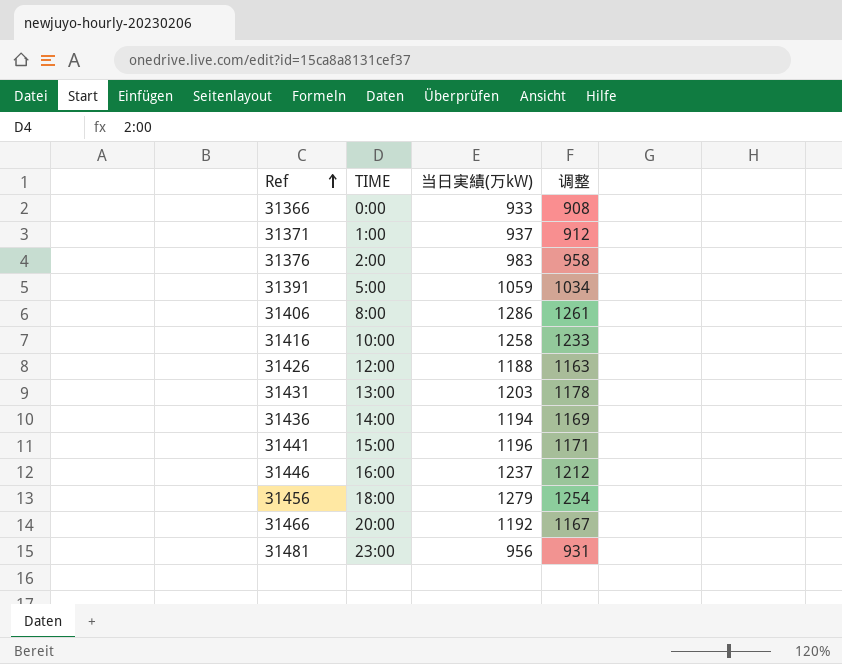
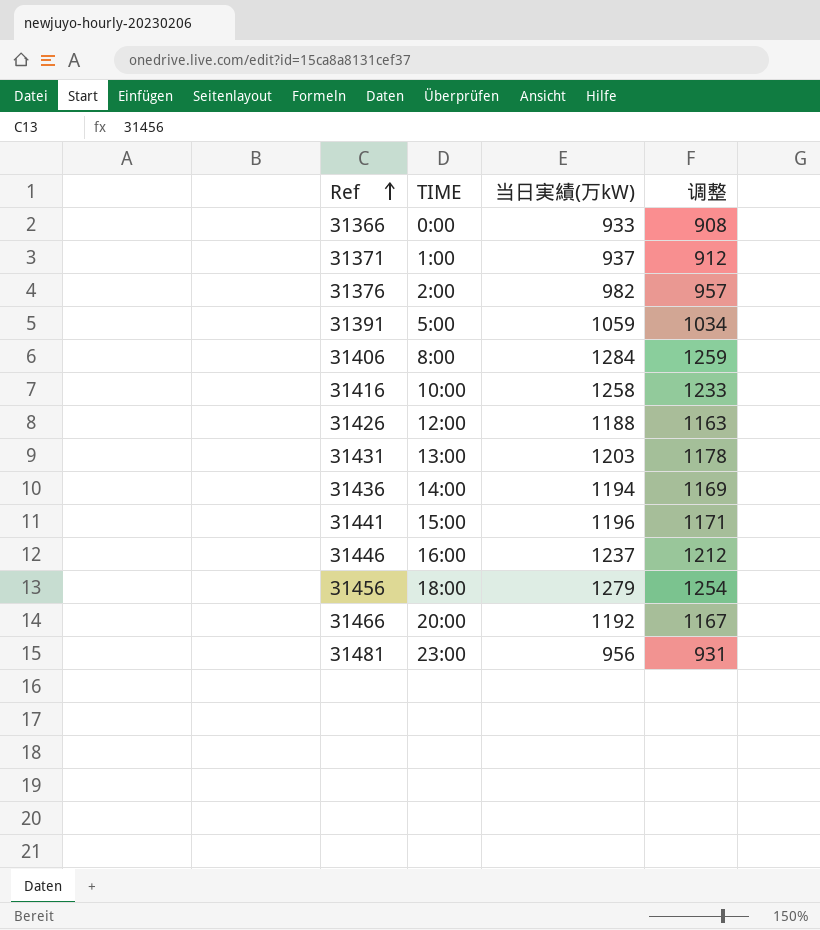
31376 | 当日実績(万kW): 983 -> 982
31376 | 调整: 958 -> 957
31406 | 当日実績(万kW): 1286 -> 1284
31406 | 调整: 1261 -> 1259

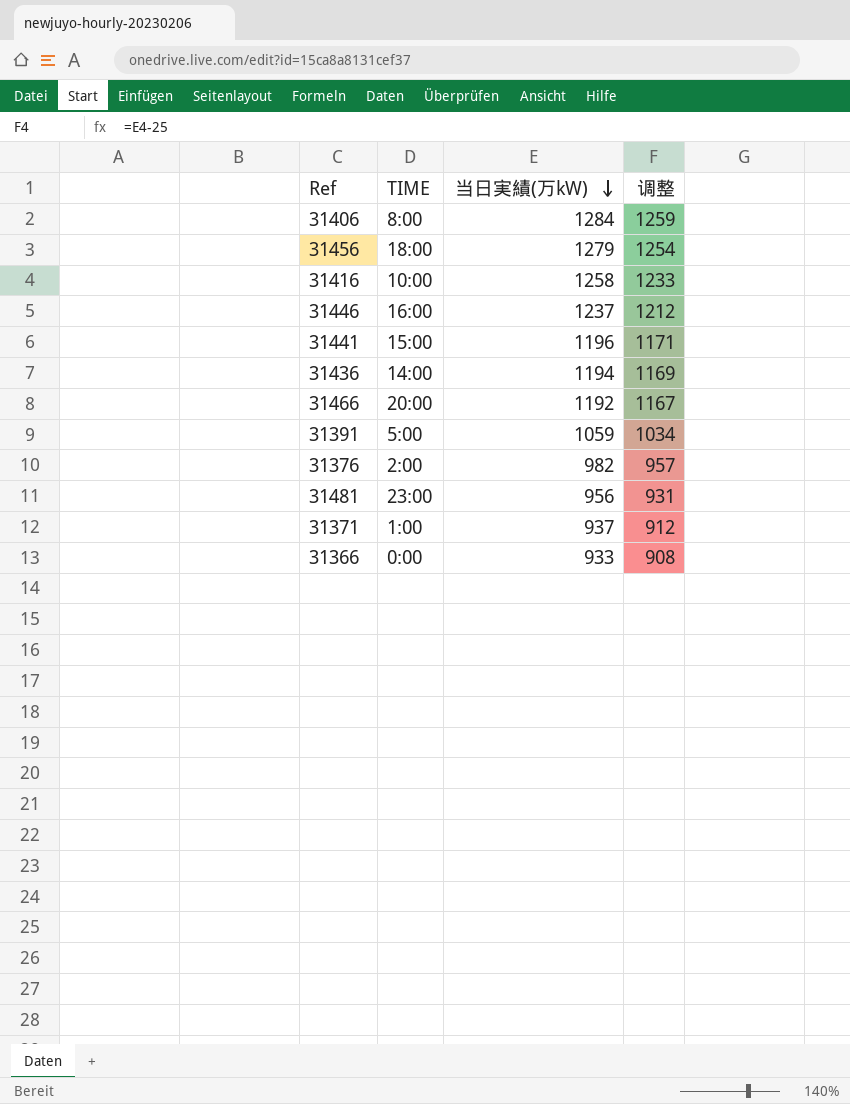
row order: Ref ascending -> 当日実績(万kW) descending
row 31426: 12:00 | 1188 | 1163 -> none
row 31431: 13:00 | 1203 | 1178 -> none

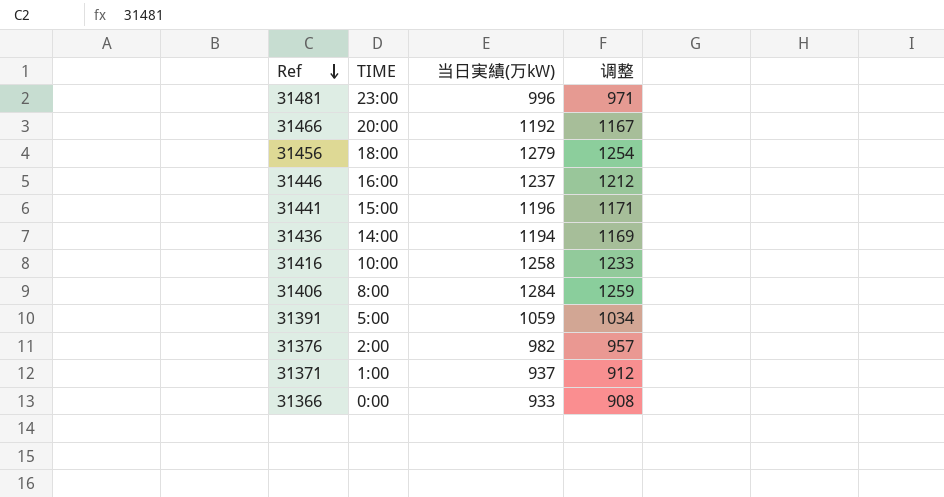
row order: 当日実績(万kW) descending -> Ref descending
31481 | 当日実績(万kW): 956 -> 996
31481 | 调整: 931 -> 971

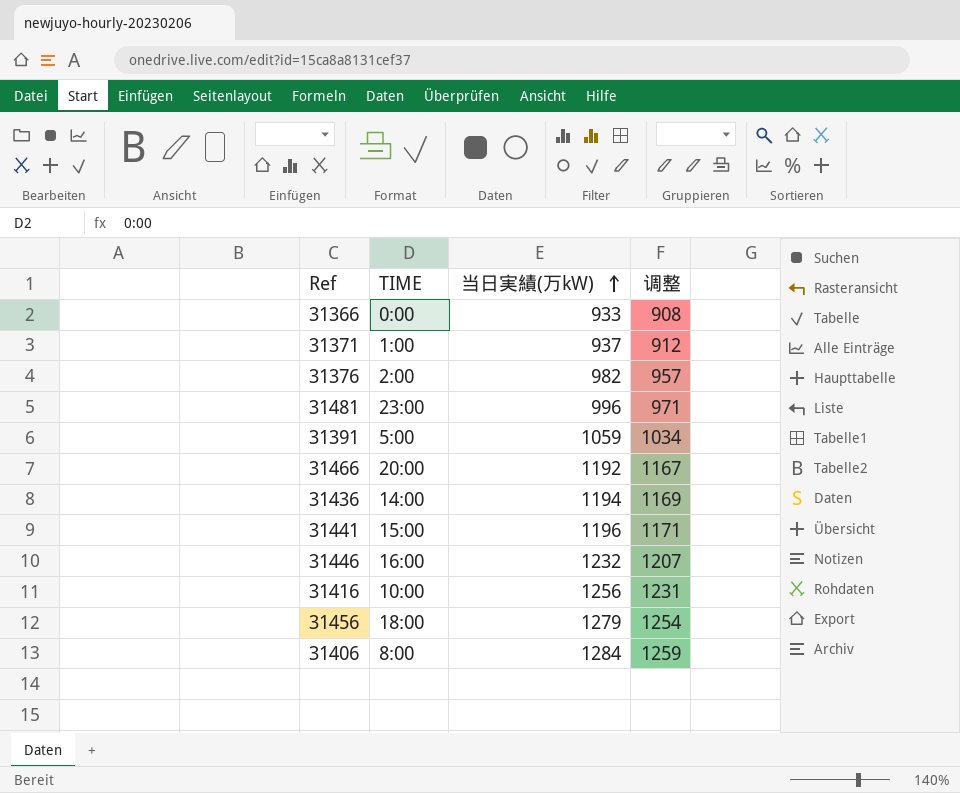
row order: Ref descending -> 当日実績(万kW) ascending
31446 | 当日実績(万kW): 1237 -> 1232
31446 | 调整: 1212 -> 1207
31416 | 当日実績(万kW): 1258 -> 1256
31416 | 调整: 1233 -> 1231

